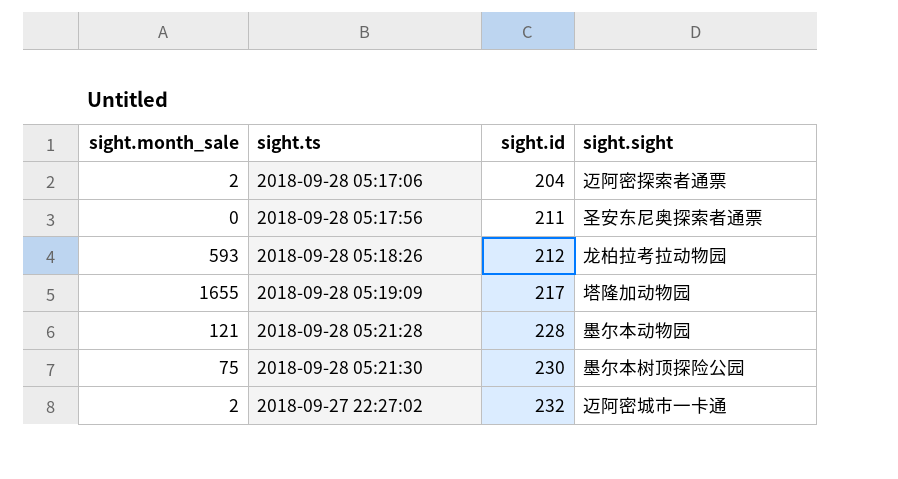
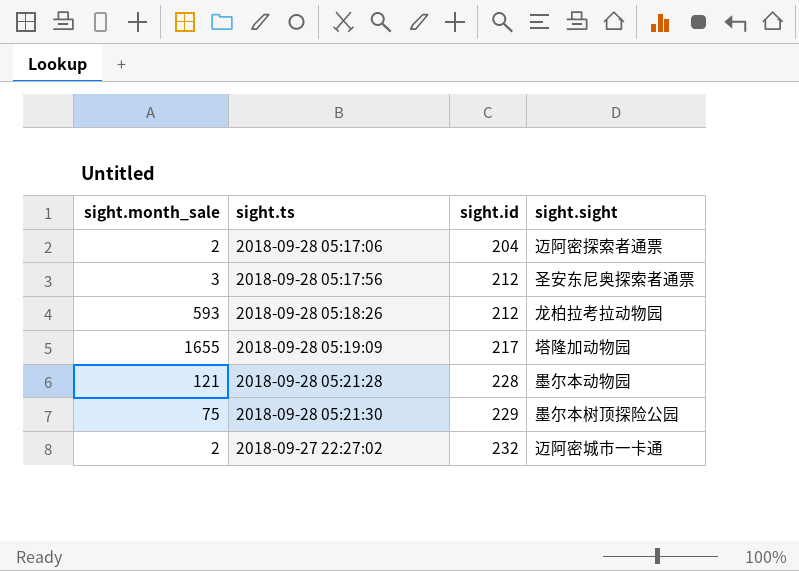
2018-09-28 05:17:56 | sight.month_sale: 0 -> 3
2018-09-28 05:17:56 | sight.id: 211 -> 212
2018-09-28 05:21:30 | sight.id: 230 -> 229

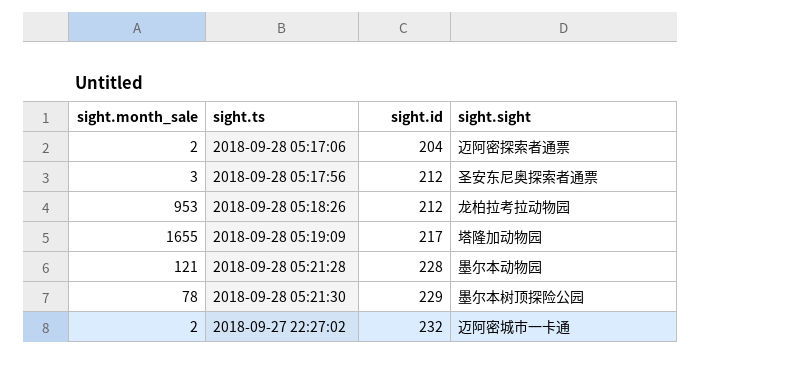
2018-09-28 05:18:26 | sight.month_sale: 593 -> 953
2018-09-28 05:21:30 | sight.month_sale: 75 -> 78

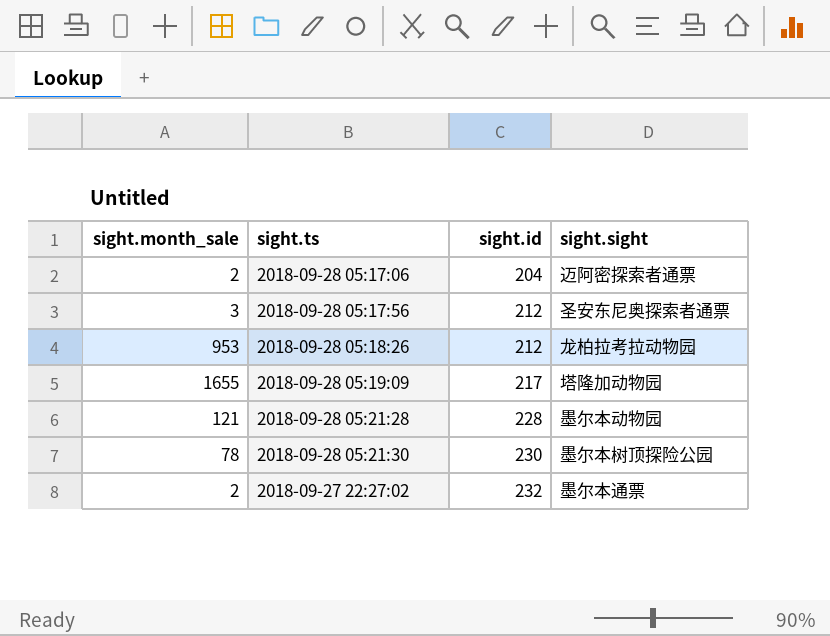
2018-09-28 05:21:30 | sight.id: 229 -> 230
2018-09-27 22:27:02 | sight.sight: 迈阿密城市一卡通 -> 墨尔本通票

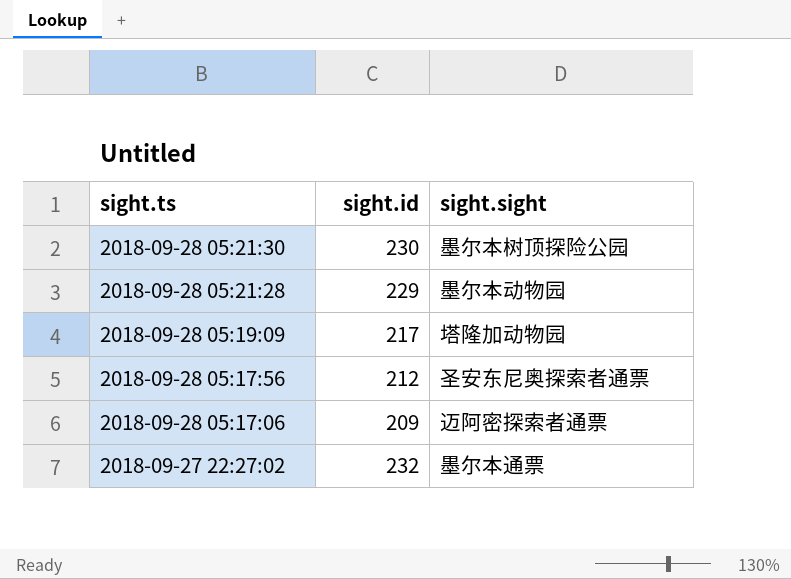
row order: sight.id ascending -> sight.ts descending
column sight.month_sale | position: 1 -> none
row 2018-09-28 05:18:26: 953 | 212 | 龙柏拉考拉动物园 -> none
2018-09-28 05:21:28 | sight.id: 228 -> 229
2018-09-28 05:17:06 | sight.id: 204 -> 209

